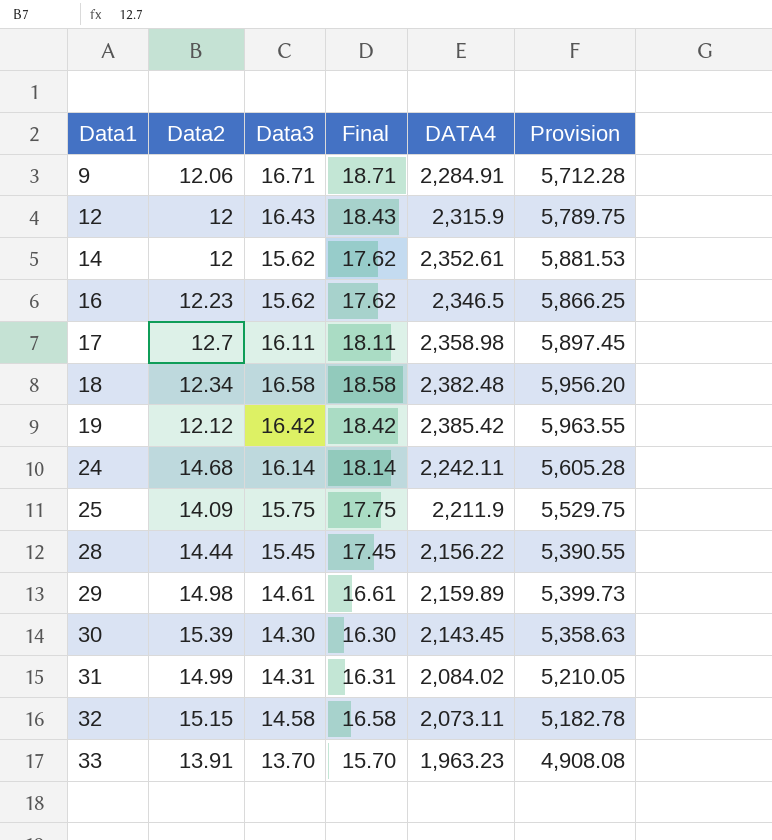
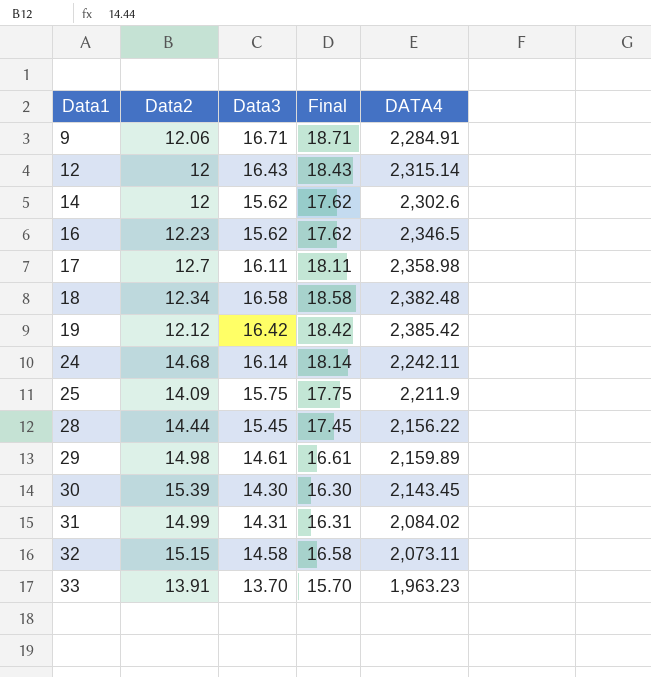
column Provision | formula: [DATA4] * 2.5 -> none
12 | DATA4: 2,315.9 -> 2,315.14
14 | DATA4: 2,352.61 -> 2,302.6

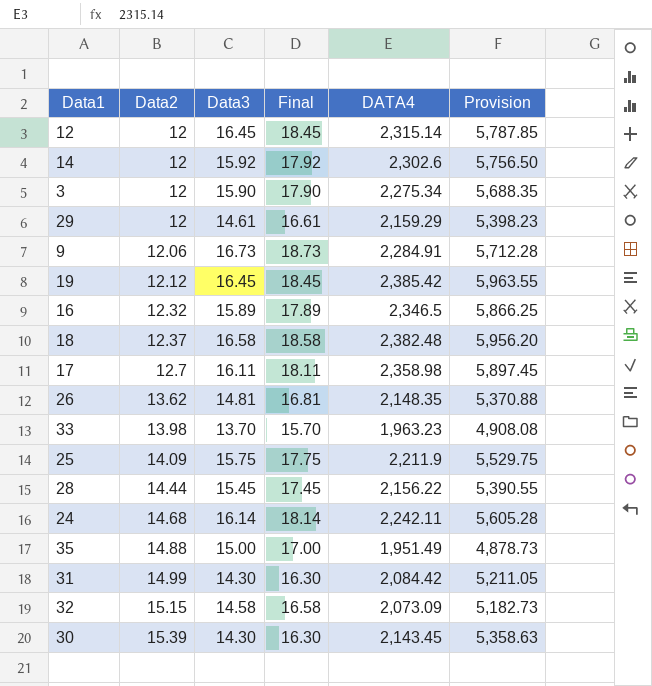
row order: Data1 ascending -> Data2 ascending
column Provision | formula: none -> [DATA4] * 2.5
12 | Data3: 16.43 -> 16.45
12 | Final: 18.43 -> 18.45
14 | Data3: 15.62 -> 15.92
14 | Final: 17.62 -> 17.92
row 3: none -> 12 | 15.90 | 17.90 | 2,275.34 | 5,688.35
29 | Data2: 14.98 -> 12
29 | DATA4: 2,159.89 -> 2,159.29
9 | Data3: 16.71 -> 16.73
9 | Final: 18.71 -> 18.73
19 | Data3: 16.42 -> 16.45
19 | Final: 18.42 -> 18.45
16 | Data2: 12.23 -> 12.32
16 | Data3: 15.62 -> 15.89
16 | Final: 17.62 -> 17.89
18 | Data2: 12.34 -> 12.37
row 26: none -> 13.62 | 14.81 | 16.81 | 2,148.35 | 5,370.88
33 | Data2: 13.91 -> 13.98
row 35: none -> 14.88 | 15.00 | 17.00 | 1,951.49 | 4,878.73
31 | Data3: 14.31 -> 14.30
31 | Final: 16.31 -> 16.30
31 | DATA4: 2,084.02 -> 2,084.42
32 | DATA4: 2,073.11 -> 2,073.09

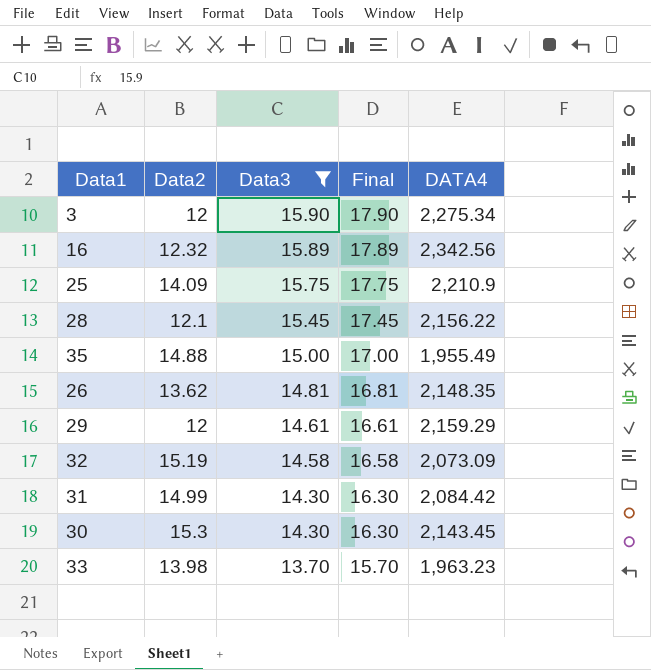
filter: none -> Data3 <= 15.90
row order: Data2 ascending -> Data3 descending
column Provision | formula: [DATA4] * 2.5 -> none
16 | DATA4: 2,346.5 -> 2,342.56
25 | DATA4: 2,211.9 -> 2,210.9
28 | Data2: 14.44 -> 12.1
35 | DATA4: 1,951.49 -> 1,955.49
32 | Data2: 15.15 -> 15.19
30 | Data2: 15.39 -> 15.3

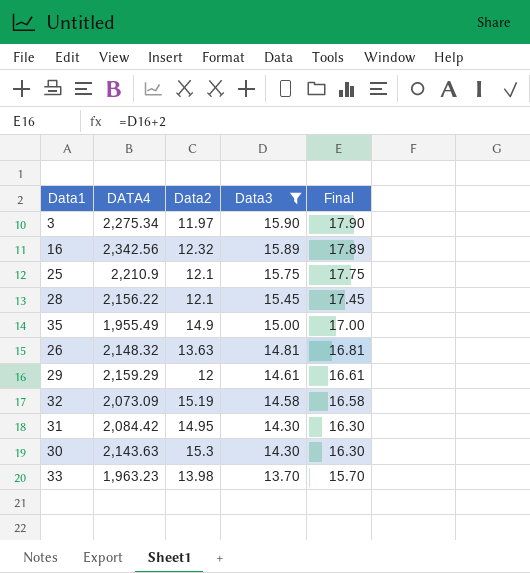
column DATA4 | position: 5 -> 2
3 | Data2: 12 -> 11.97
25 | Data2: 14.09 -> 12.1
35 | Data2: 14.88 -> 14.9
26 | DATA4: 2,148.35 -> 2,148.32
26 | Data2: 13.62 -> 13.63
31 | Data2: 14.99 -> 14.95
30 | DATA4: 2,143.45 -> 2,143.63

